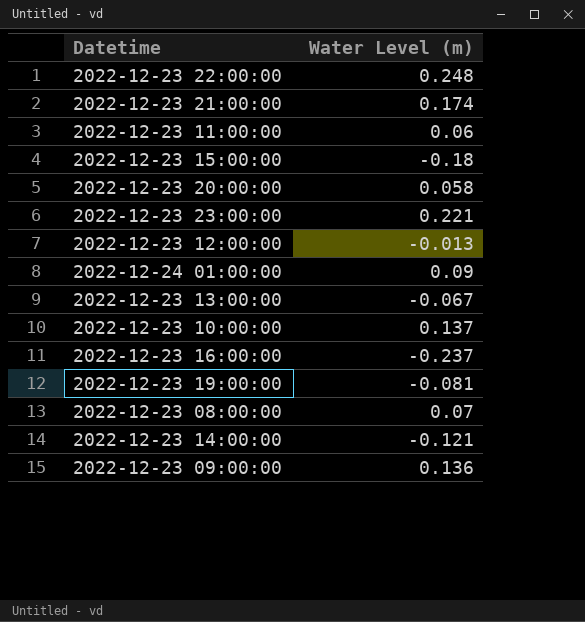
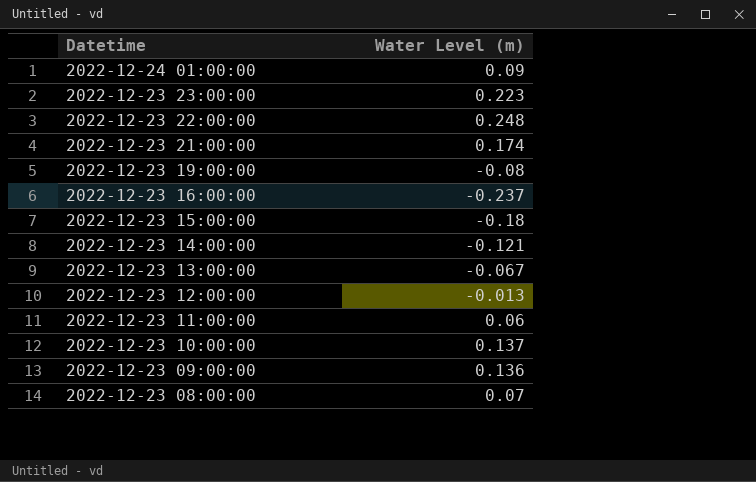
row order: none -> Datetime descending
row 2022-12-23 20:00:00: 0.058 -> none
2022-12-23 23:00:00 | Water Level (m): 0.221 -> 0.223
2022-12-23 19:00:00 | Water Level (m): -0.081 -> -0.08

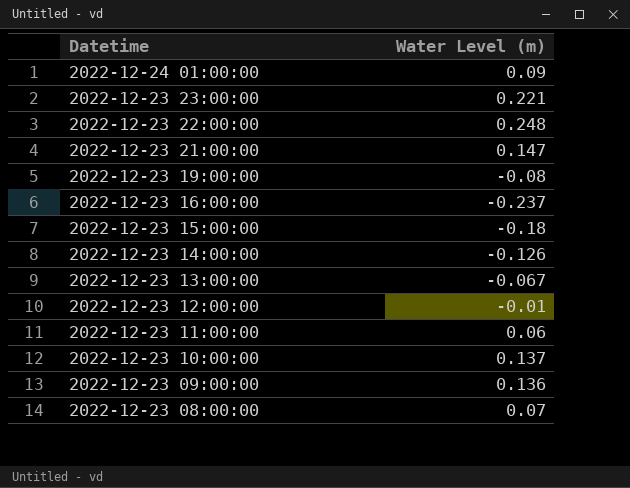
2022-12-23 23:00:00 | Water Level (m): 0.223 -> 0.221
2022-12-23 21:00:00 | Water Level (m): 0.174 -> 0.147
2022-12-23 14:00:00 | Water Level (m): -0.121 -> -0.126
2022-12-23 12:00:00 | Water Level (m): -0.013 -> -0.01

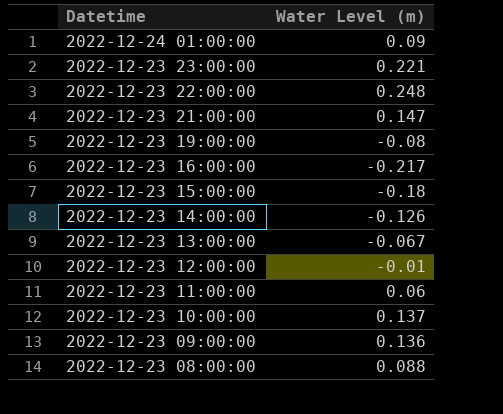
2022-12-23 16:00:00 | Water Level (m): -0.237 -> -0.217
2022-12-23 08:00:00 | Water Level (m): 0.07 -> 0.088

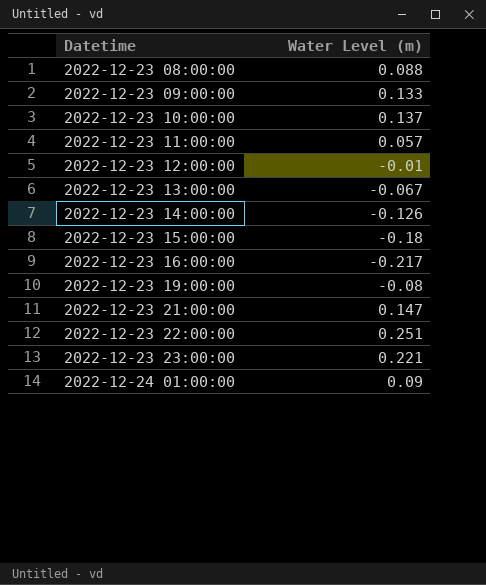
row order: Datetime descending -> Datetime ascending
2022-12-23 09:00:00 | Water Level (m): 0.136 -> 0.133
2022-12-23 11:00:00 | Water Level (m): 0.06 -> 0.057
2022-12-23 22:00:00 | Water Level (m): 0.248 -> 0.251

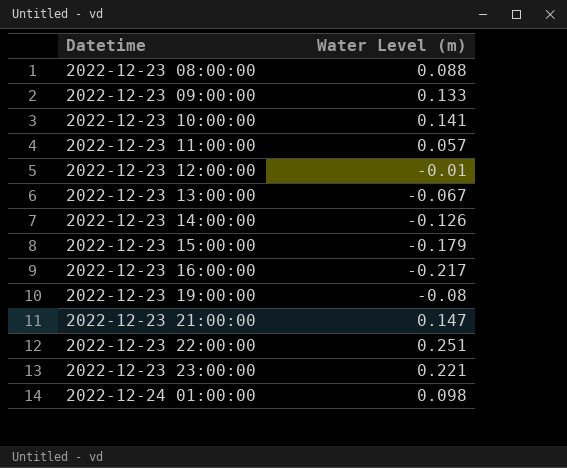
2022-12-23 10:00:00 | Water Level (m): 0.137 -> 0.141
2022-12-23 15:00:00 | Water Level (m): -0.18 -> -0.179
2022-12-24 01:00:00 | Water Level (m): 0.09 -> 0.098

